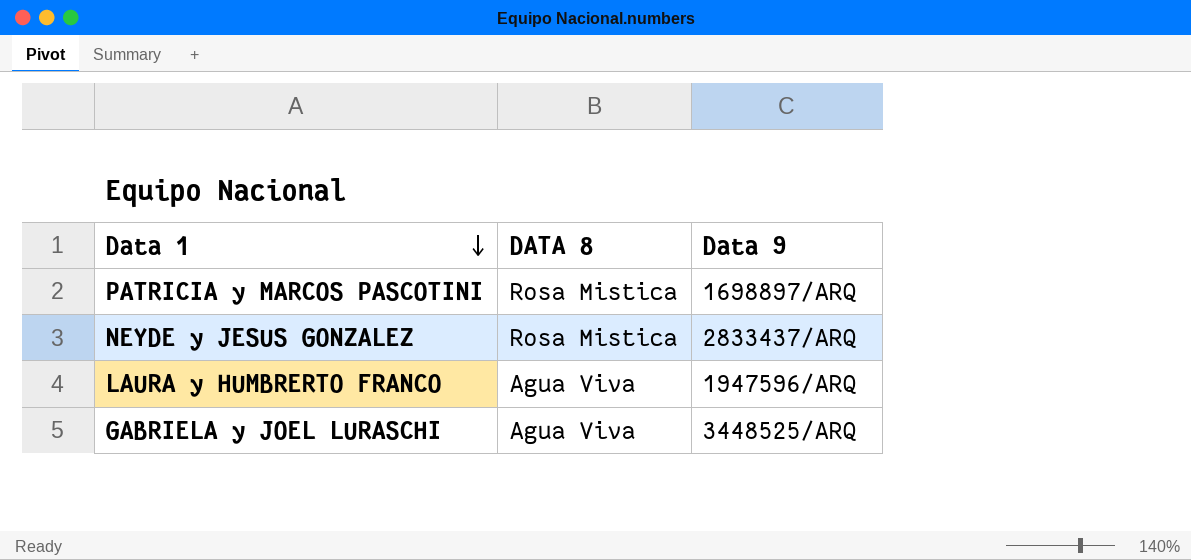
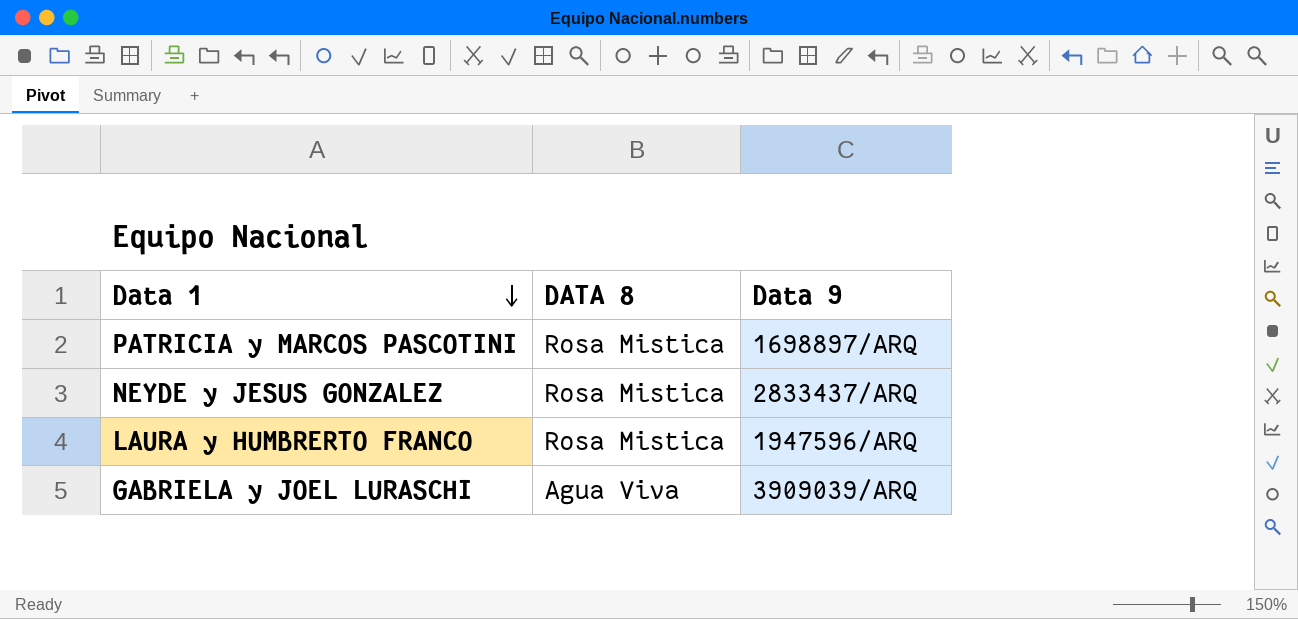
LAURA y HUMBRERTO FRANCO | DATA 8: Agua Viva -> Rosa Mistica
GABRIELA y JOEL LURASCHI | Data 9: 3448525/ARQ -> 3909039/ARQ

